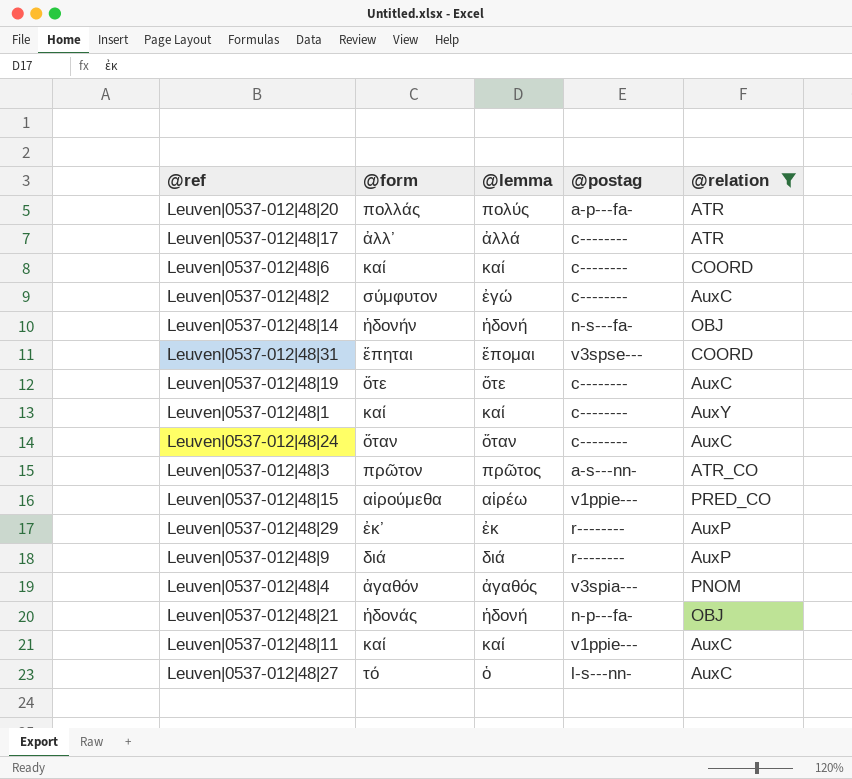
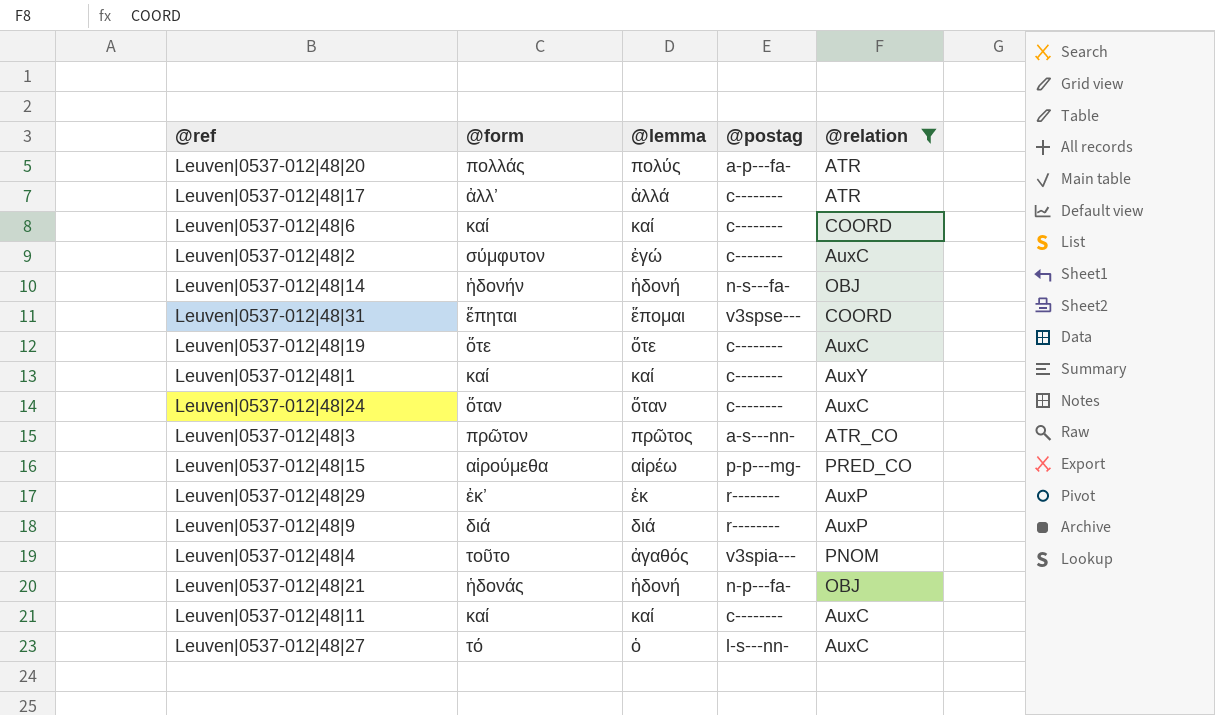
Leuven|0537-012|48|15 | @postag: v1ppie--- -> p-p---mg-
Leuven|0537-012|48|4 | @form: ἀγαθόν -> τοῦτο
Leuven|0537-012|48|11 | @postag: v1ppie--- -> c--------

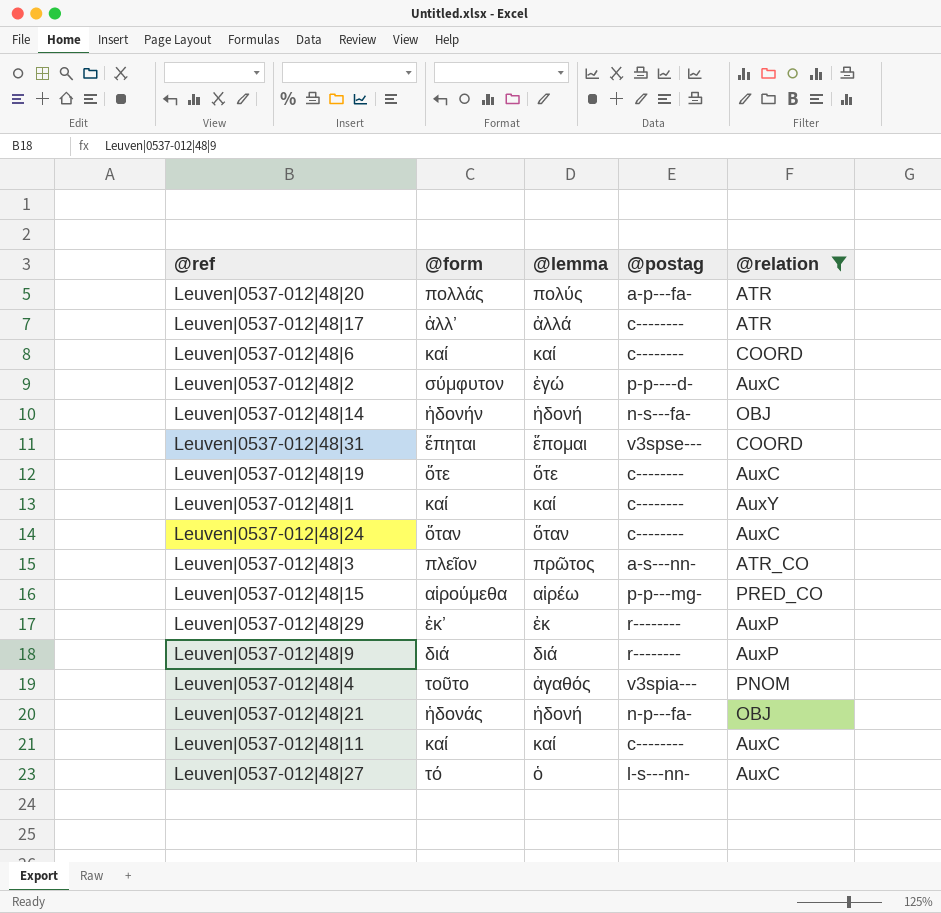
Leuven|0537-012|48|2 | @postag: c-------- -> p-p----d-
Leuven|0537-012|48|3 | @form: πρῶτον -> πλεῖον

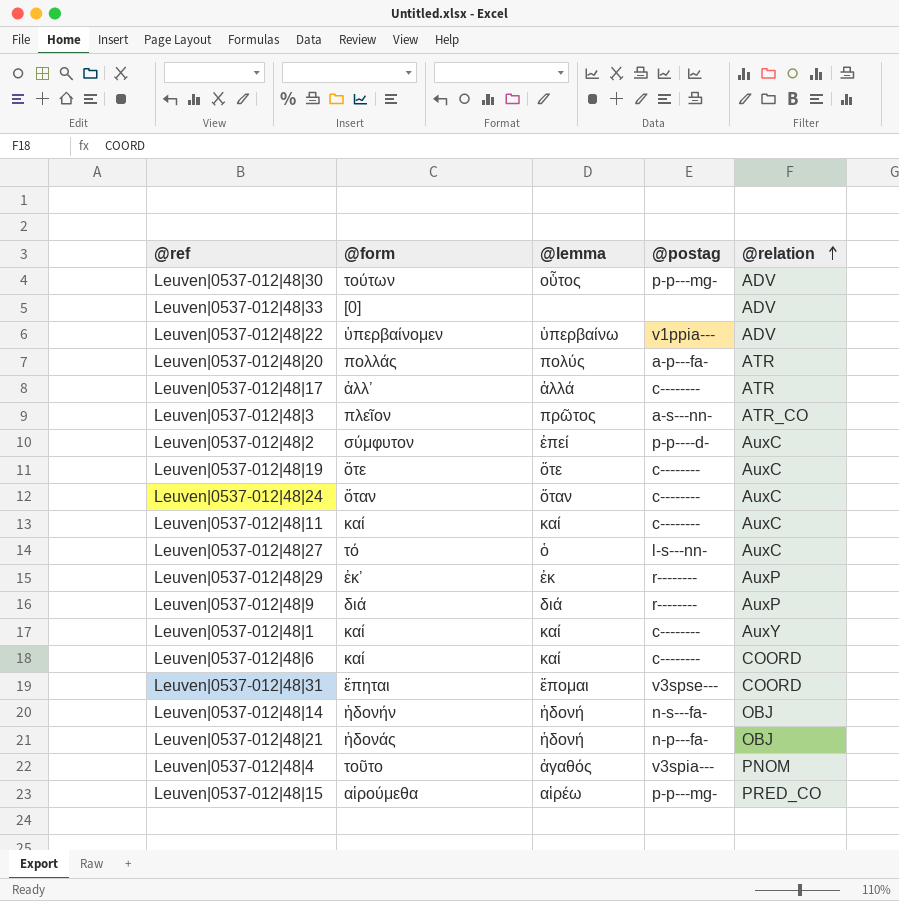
filter: @relation != ADV -> none
row order: none -> @relation ascending
Leuven|0537-012|48|2 | @lemma: ἐγώ -> ἐπεί

